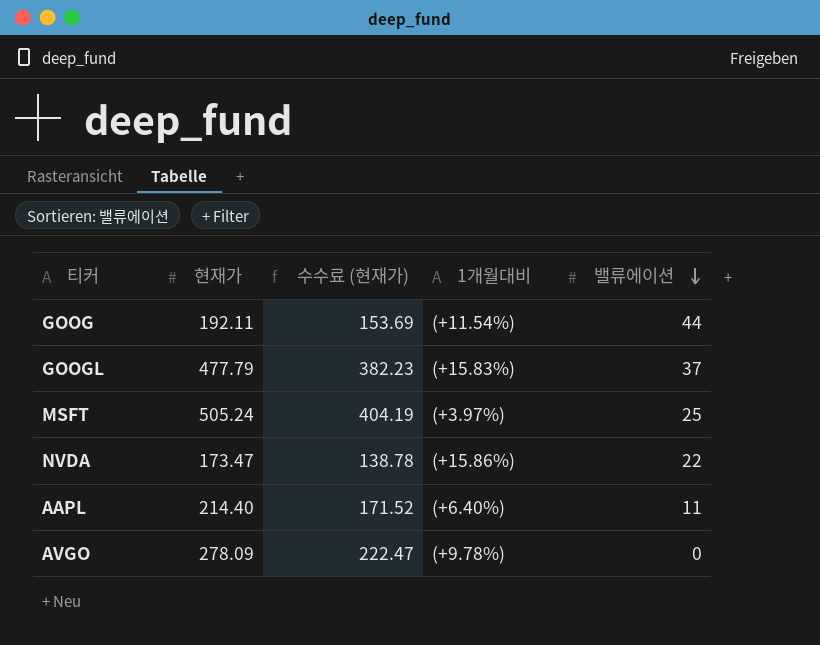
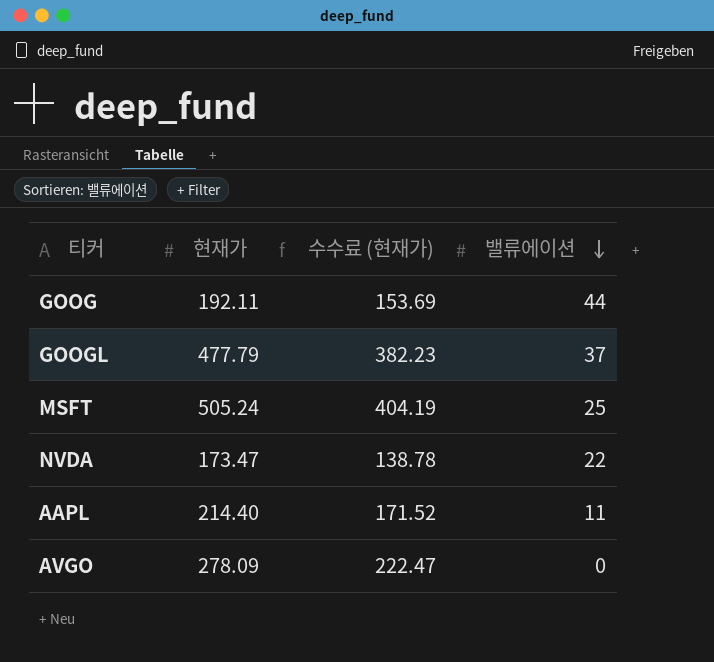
column 1개월대비 | position: 4 -> none

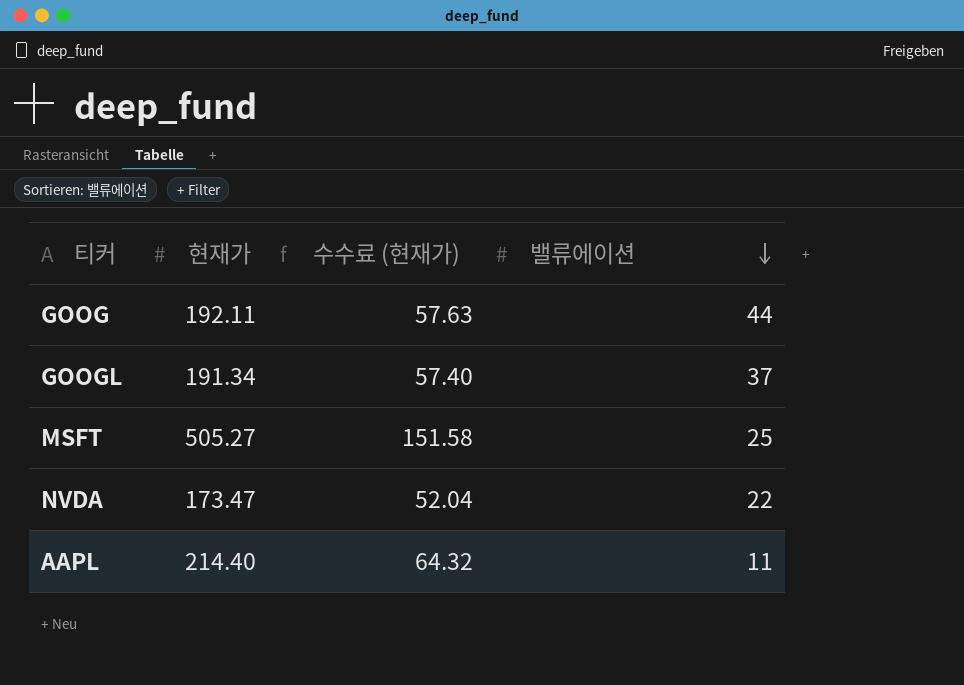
column 수수료 (현재가) | formula: [현재가] * 0.8 -> [현재가] * 0.3
row AVGO: 278.09 | 222.47 | 0 -> none
GOOGL | 현재가: 477.79 -> 191.34
MSFT | 현재가: 505.24 -> 505.27

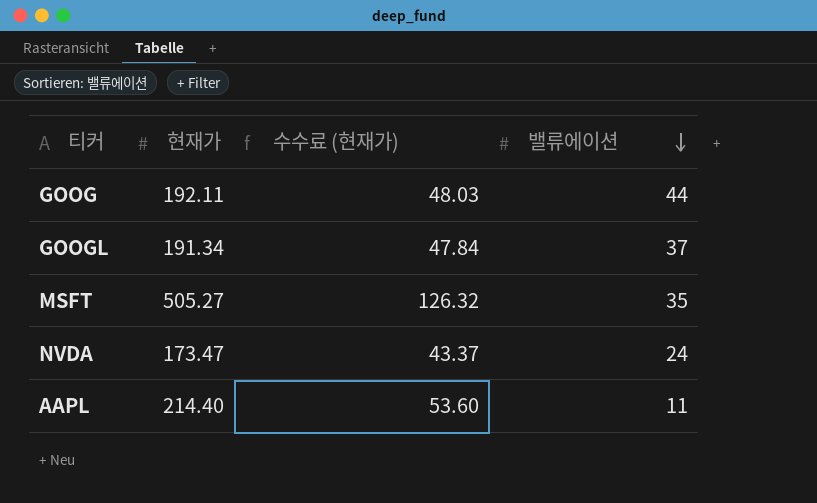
column 수수료 (현재가) | formula: [현재가] * 0.3 -> [현재가] * 0.25
MSFT | 밸류에이션: 25 -> 35
NVDA | 밸류에이션: 22 -> 24

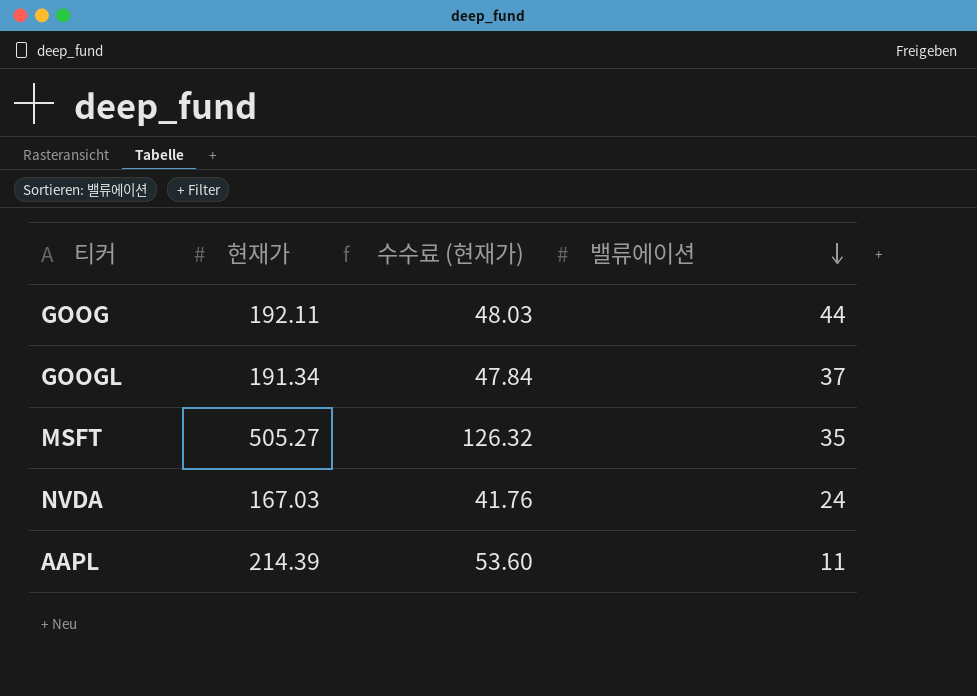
NVDA | 현재가: 173.47 -> 167.03
NVDA | 수수료 (현재가): 43.37 -> 41.76
AAPL | 현재가: 214.40 -> 214.39

